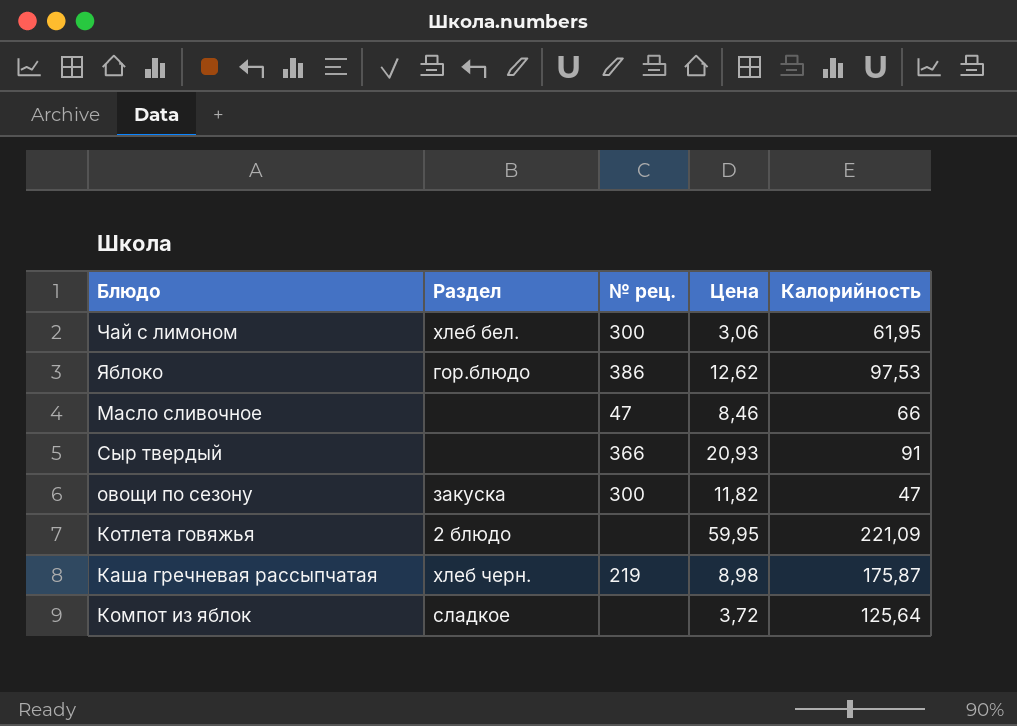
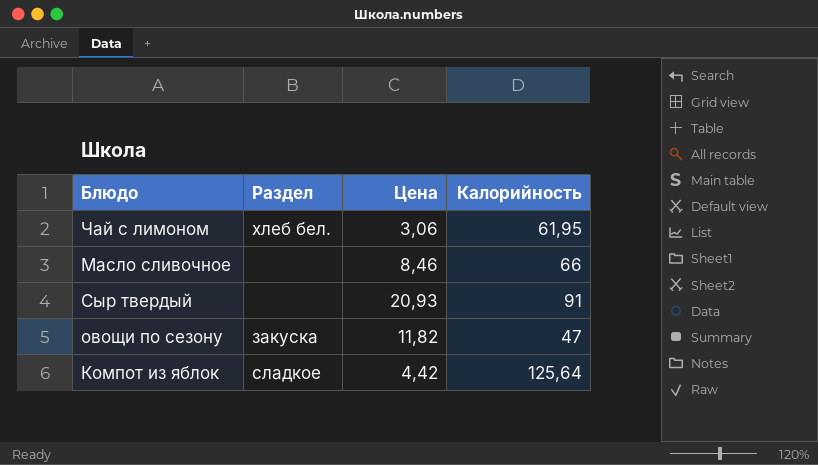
column № рец. | position: 3 -> none
row Яблоко: гор.блюдо | 386 | 12,62 | 97,53 -> none
row Котлета говяжья: 2 блюдо | none | 59,95 | 221,09 -> none
row Каша гречневая рассыпчатая: хлеб черн. | 219 | 8,98 | 175,87 -> none
Компот из яблок | Цена: 3,72 -> 4,42

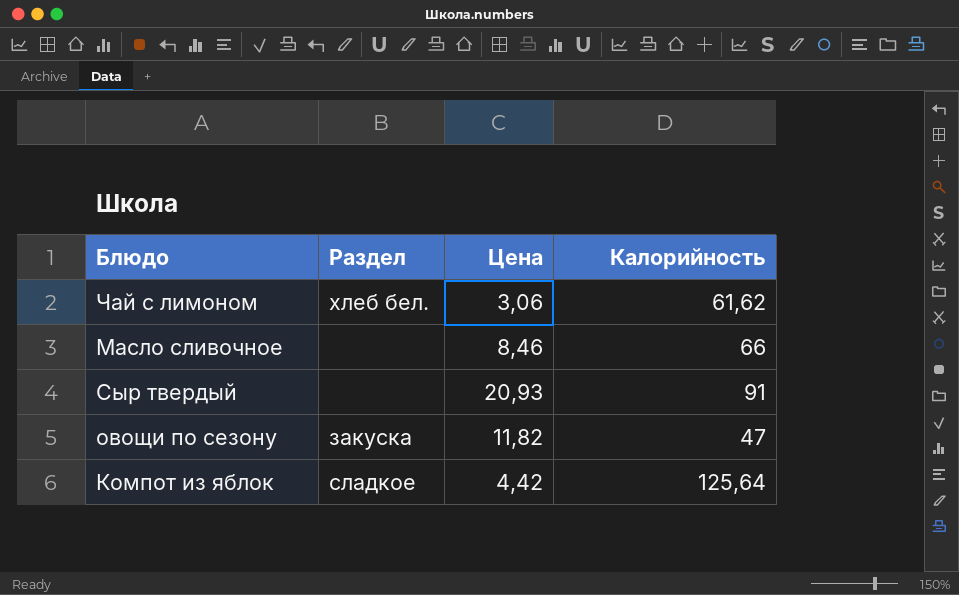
Чай с лимоном | Калорийность: 61,95 -> 61,62

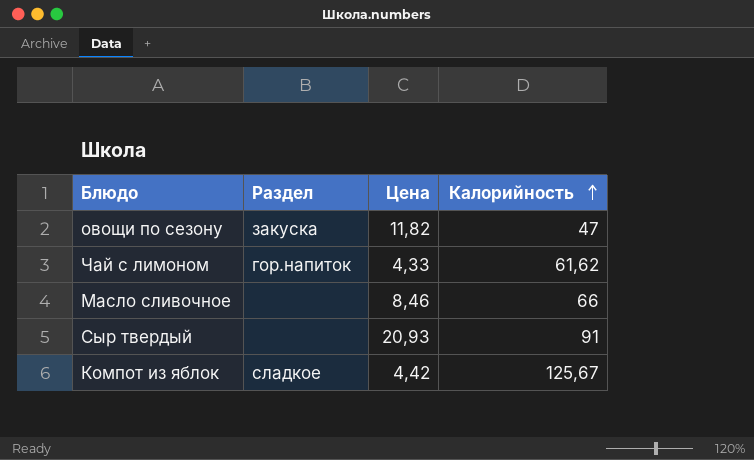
row order: none -> Калорийность ascending
Чай с лимоном | Раздел: хлеб бел. -> гор.напиток
Чай с лимоном | Цена: 3,06 -> 4,33
Компот из яблок | Калорийность: 125,64 -> 125,67

